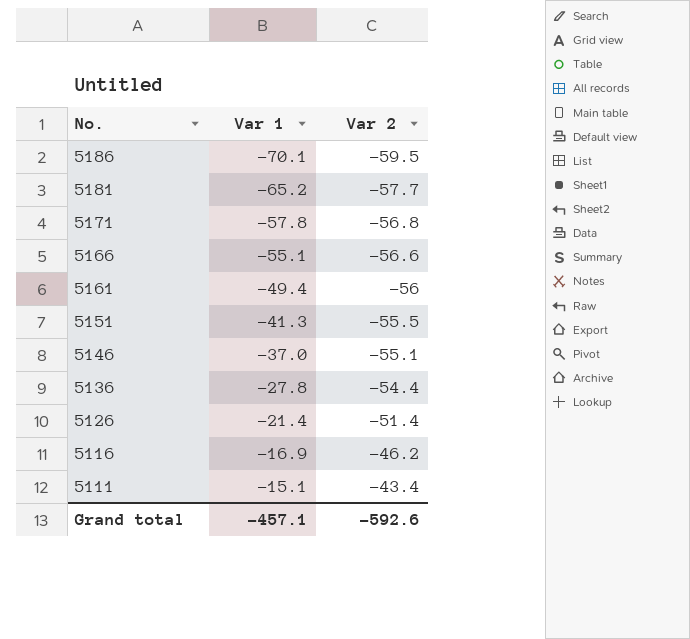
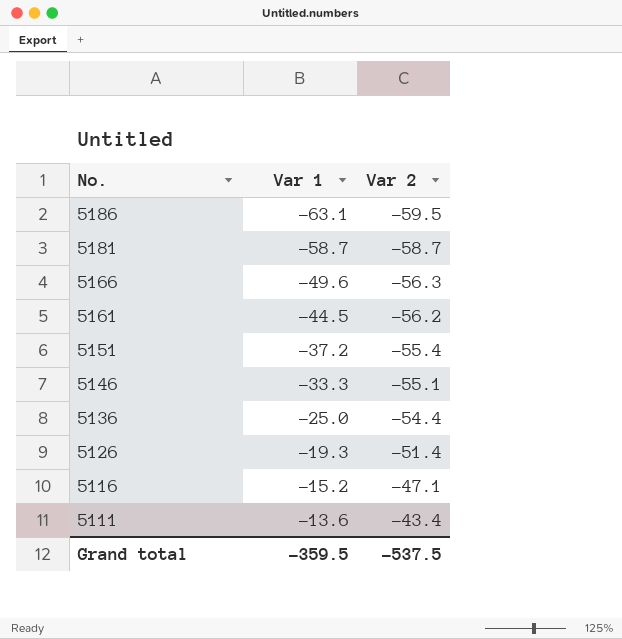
row 5171: -57.8 | -56.8 -> none
5186 | Var 1: -70.1 -> -63.1
5181 | Var 1: -65.2 -> -58.7
5181 | Var 2: -57.7 -> -58.7
5166 | Var 1: -55.1 -> -49.6
5166 | Var 2: -56.6 -> -56.3
5161 | Var 1: -49.4 -> -44.5
5161 | Var 2: -56 -> -56.2
5151 | Var 1: -41.3 -> -37.2
5151 | Var 2: -55.5 -> -55.4
5146 | Var 1: -37.0 -> -33.3
5136 | Var 1: -27.8 -> -25.0
5126 | Var 1: -21.4 -> -19.3
5116 | Var 1: -16.9 -> -15.2
5116 | Var 2: -46.2 -> -47.1
5111 | Var 1: -15.1 -> -13.6
Grand total | Var 1: -457.1 -> -359.5
Grand total | Var 2: -592.6 -> -537.5

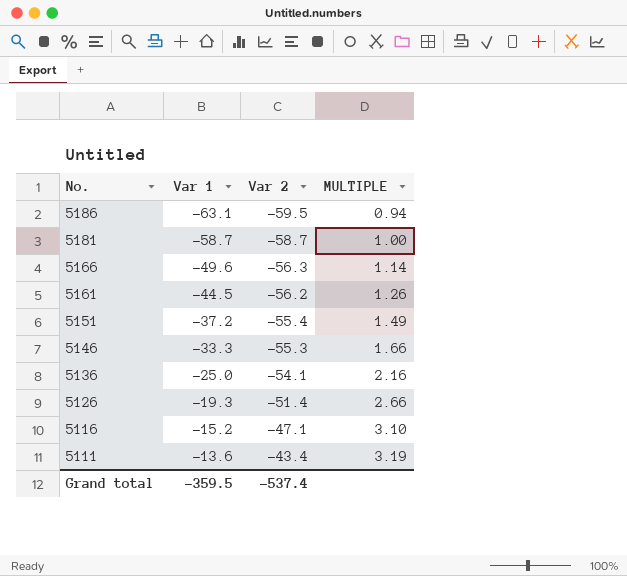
column MULTIPLE | formula: none -> [Var 2] / [Var 1]
5146 | Var 2: -55.1 -> -55.3
5136 | Var 2: -54.4 -> -54.1
Grand total | Var 2: -537.5 -> -537.4

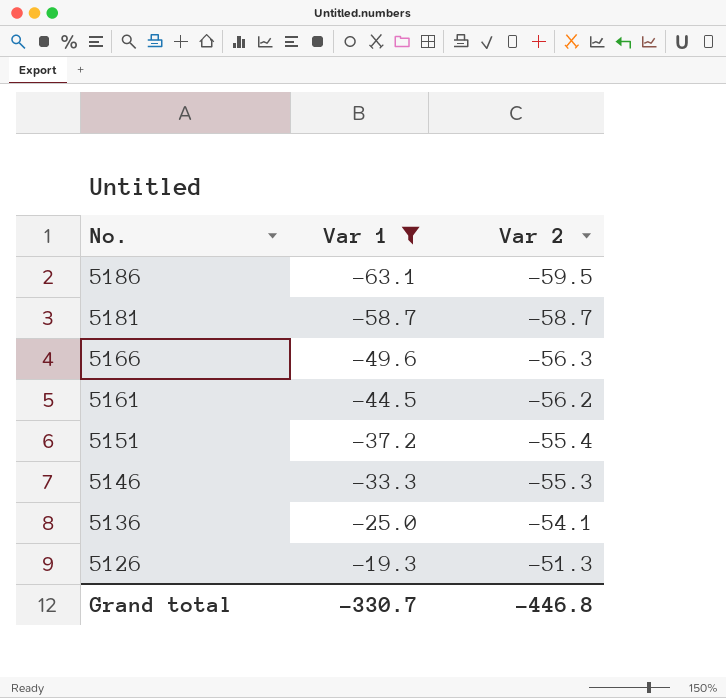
filter: none -> Var 1 <= -19.3
column MULTIPLE | formula: [Var 2] / [Var 1] -> none
5126 | Var 2: -51.4 -> -51.3
Grand total | Var 1: -359.5 -> -330.7
Grand total | Var 2: -537.4 -> -446.8

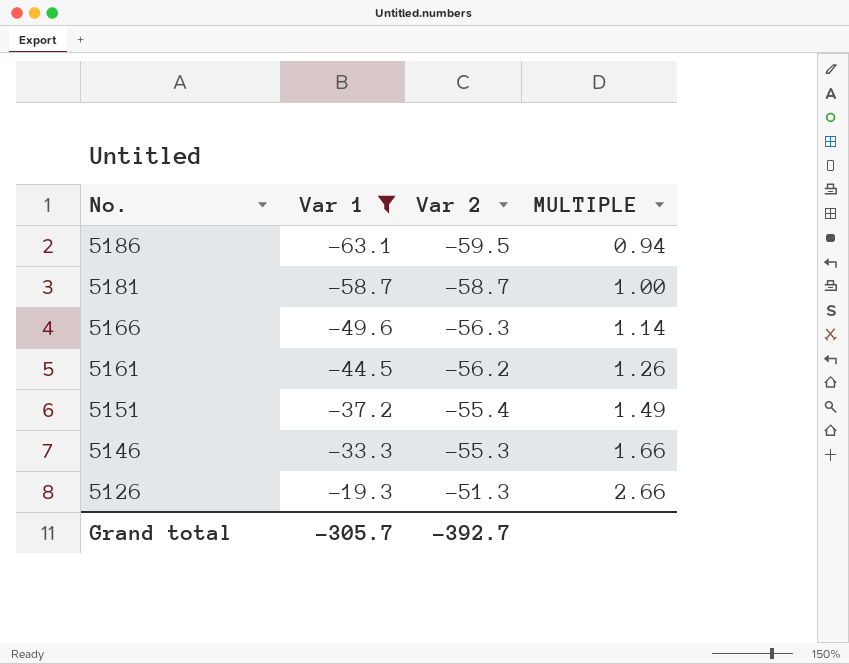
column MULTIPLE | formula: none -> [Var 2] / [Var 1]
row 5136: -25.0 | -54.1 -> none
Grand total | Var 1: -330.7 -> -305.7
Grand total | Var 2: -446.8 -> -392.7

